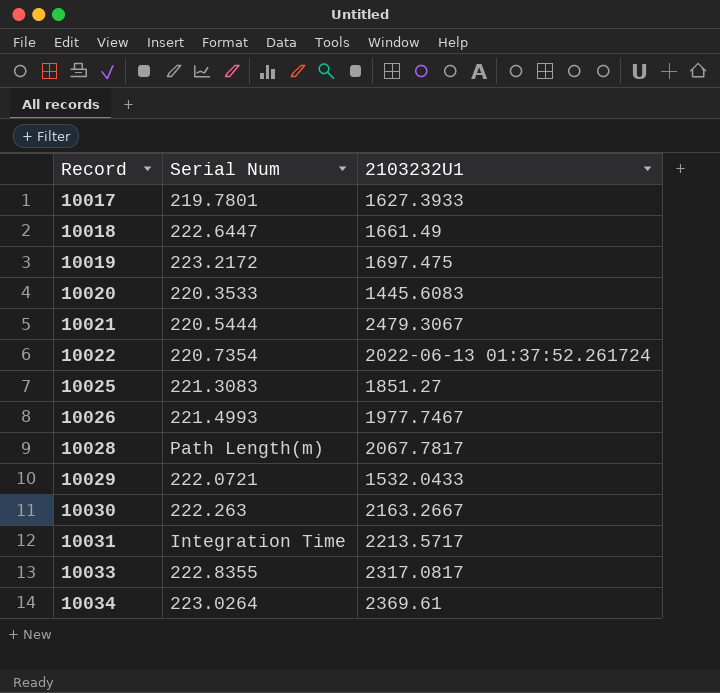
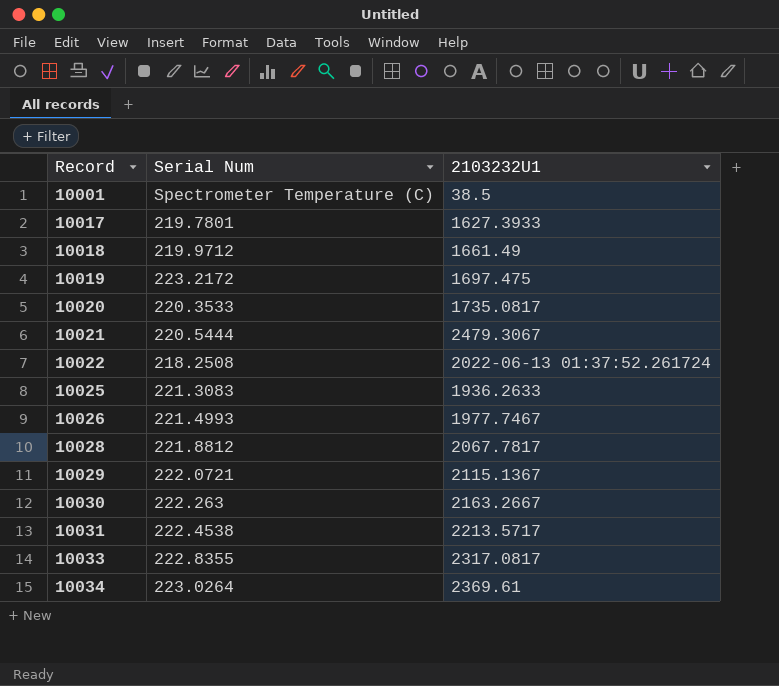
row 10001: none -> Spectrometer Temperature (C) | 38.5
10018 | Serial Num: 222.6447 -> 219.9712
10020 | 2103232U1: 1445.6083 -> 1735.0817
10022 | Serial Num: 220.7354 -> 218.2508
10025 | 2103232U1: 1851.27 -> 1936.2633
10028 | Serial Num: Path Length(m) -> 221.8812
10029 | 2103232U1: 1532.0433 -> 2115.1367
10031 | Serial Num: Integration Time -> 222.4538

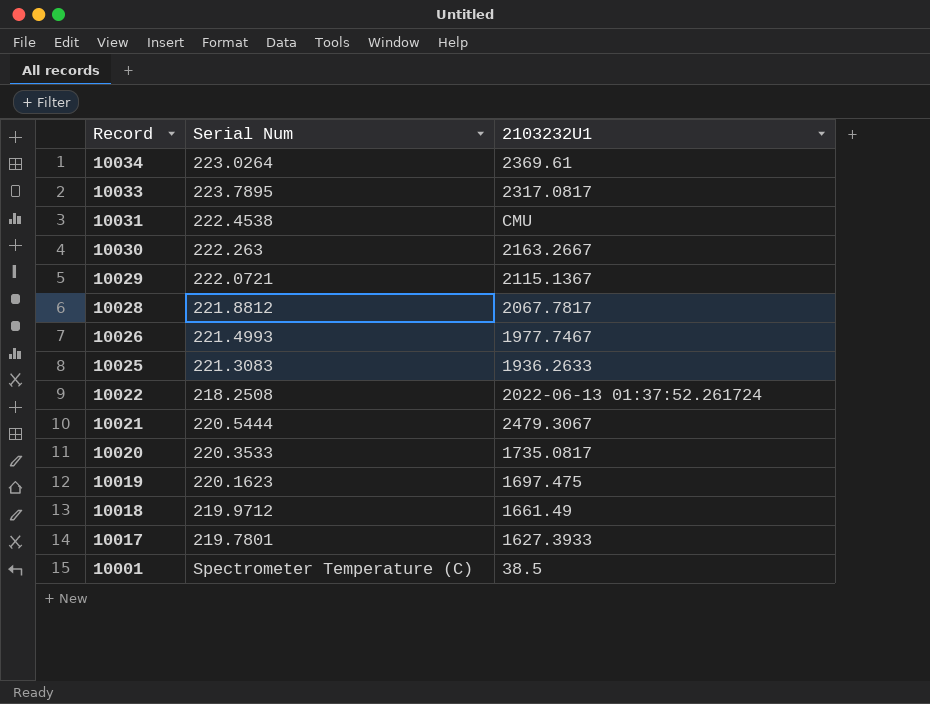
row order: Record ascending -> Record descending
10033 | Serial Num: 222.8355 -> 223.7895
10031 | 2103232U1: 2213.5717 -> CMU
10019 | Serial Num: 223.2172 -> 220.1623

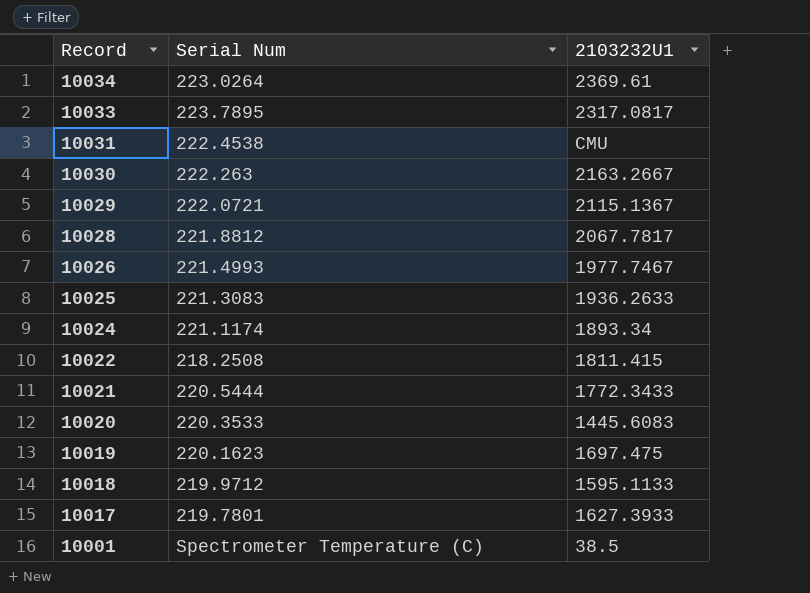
row 10024: none -> 221.1174 | 1893.34
10022 | 2103232U1: 2022-06-13 01:37:52.261724 -> 1811.415
10021 | 2103232U1: 2479.3067 -> 1772.3433
10020 | 2103232U1: 1735.0817 -> 1445.6083
10018 | 2103232U1: 1661.49 -> 1595.1133

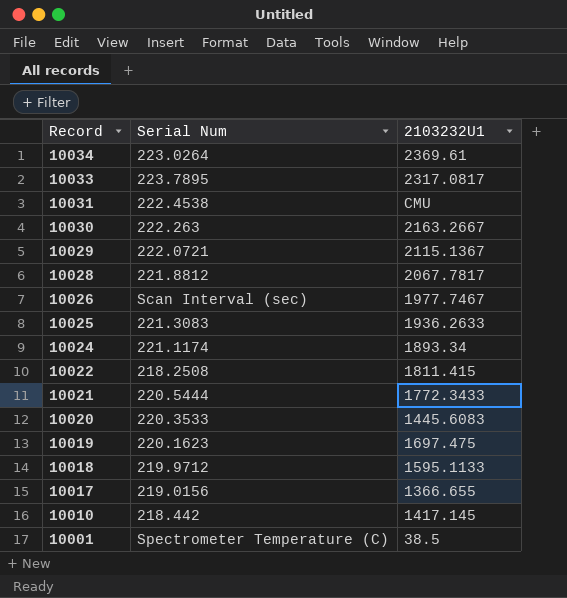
10026 | Serial Num: 221.4993 -> Scan Interval (sec)
10017 | Serial Num: 219.7801 -> 219.0156
10017 | 2103232U1: 1627.3933 -> 1366.655
row 10010: none -> 218.442 | 1417.145

